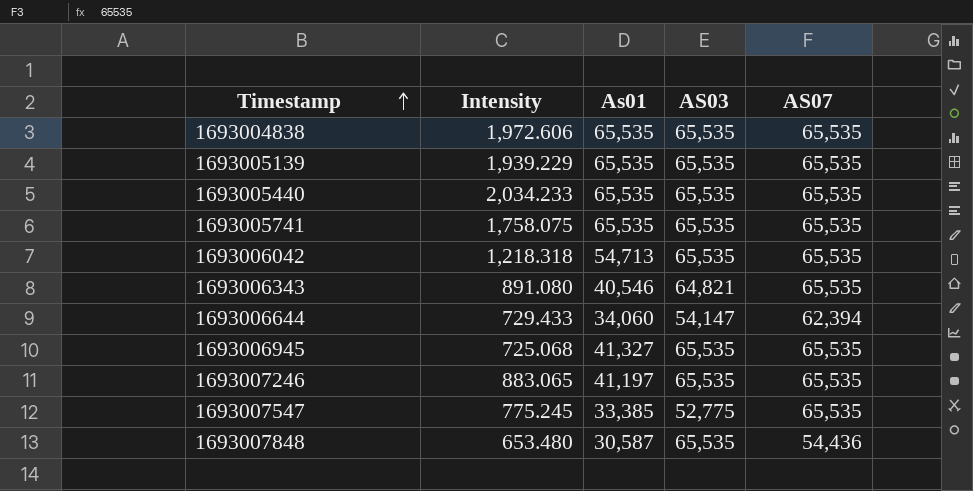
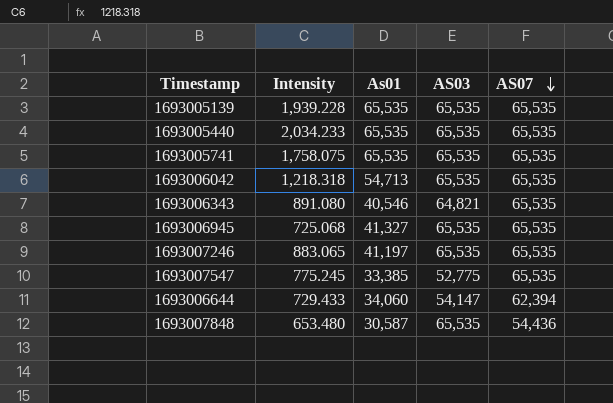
row order: Timestamp ascending -> AS07 descending
row 1693004838: 1,972.606 | 65,535 | 65,535 | 65,535 -> none
1693005139 | Intensity: 1,939.229 -> 1,939.228

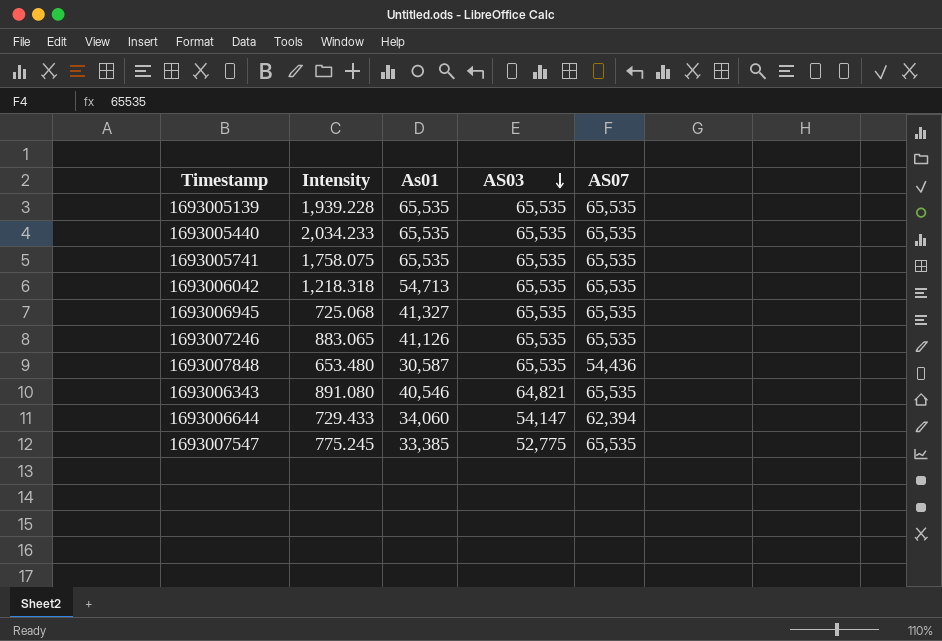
row order: AS07 descending -> AS03 descending
1693007246 | As01: 41,197 -> 41,126

